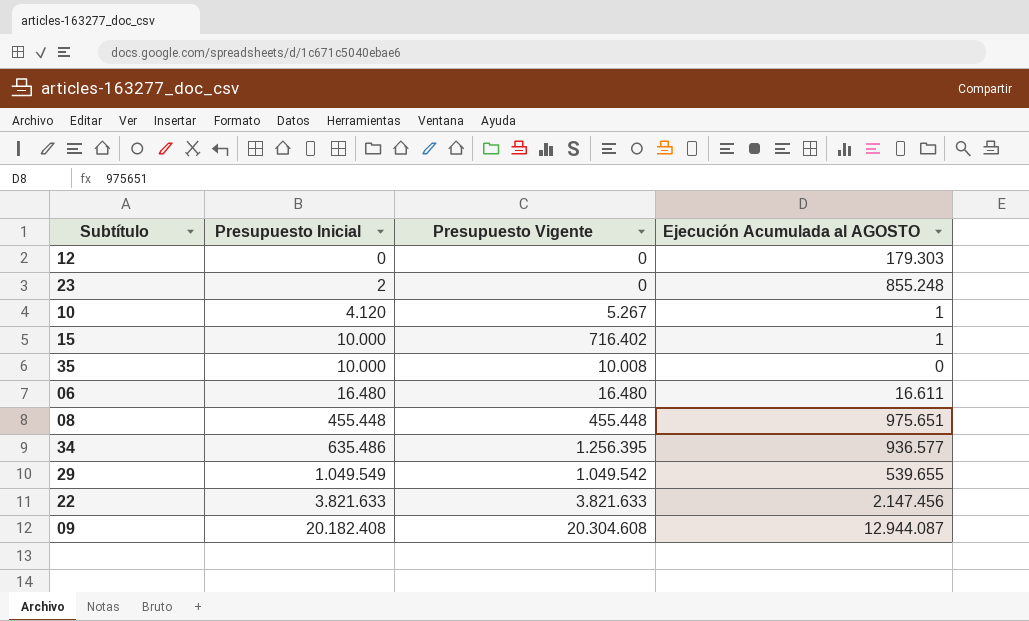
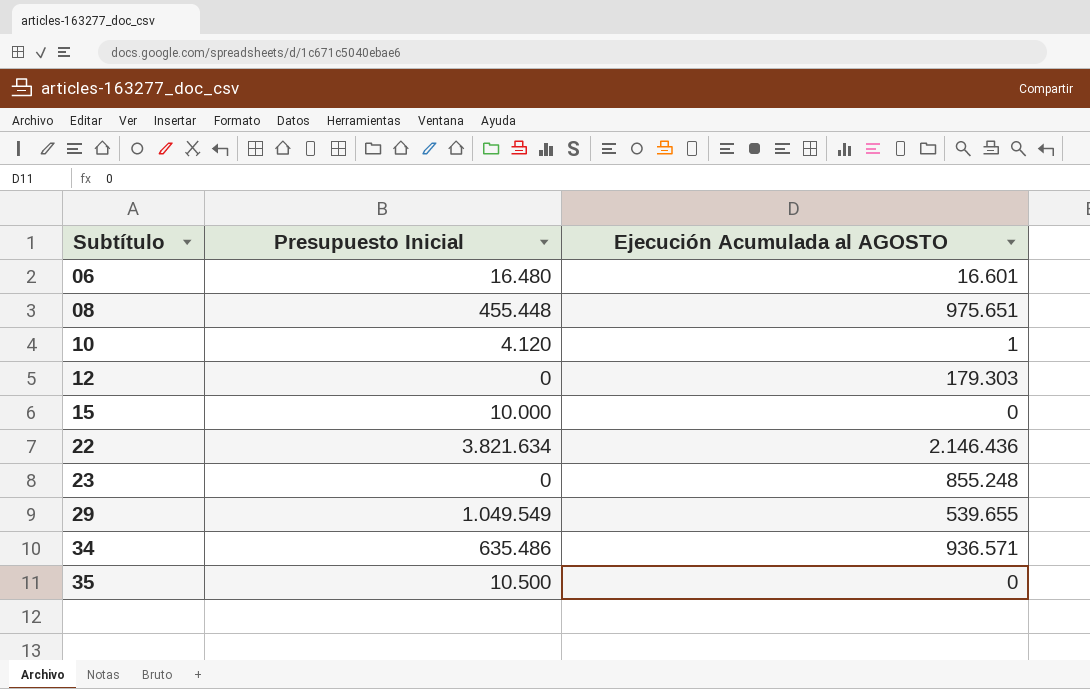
row order: Presupuesto Inicial ascending -> Subtítulo ascending
column Presupuesto Vigente | position: 3 -> none
row 09: 20.182.408 | 20.304.608 | 12.944.087 -> none
06 | Ejecución Acumulada al AGOSTO: 16.611 -> 16.601
15 | Ejecución Acumulada al AGOSTO: 1 -> 0
22 | Presupuesto Inicial: 3.821.633 -> 3.821.634
22 | Ejecución Acumulada al AGOSTO: 2.147.456 -> 2.146.436
23 | Presupuesto Inicial: 2 -> 0
34 | Ejecución Acumulada al AGOSTO: 936.577 -> 936.571
35 | Presupuesto Inicial: 10.000 -> 10.500

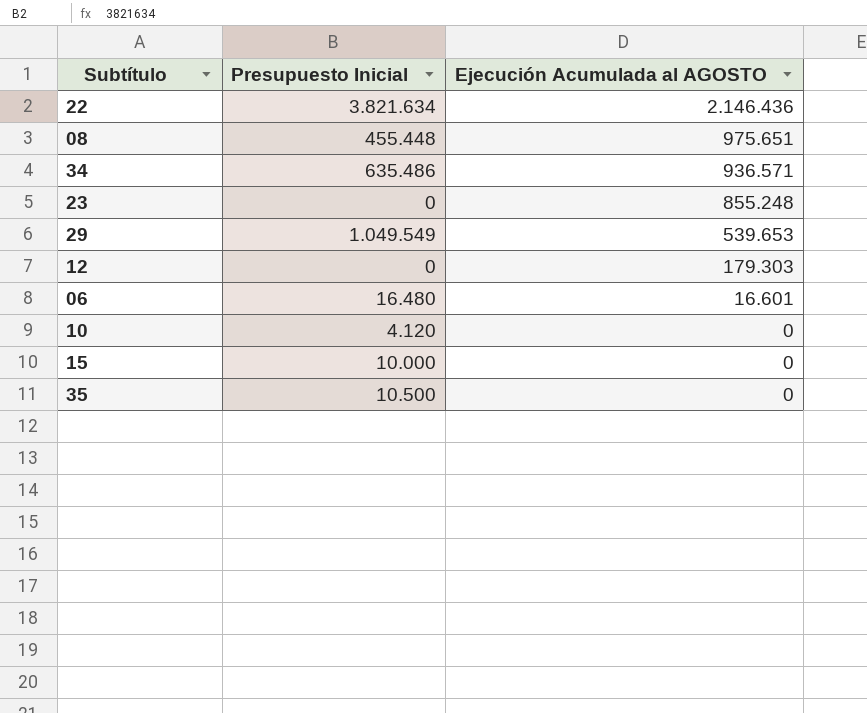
row order: Subtítulo ascending -> Ejecución Acumulada al AGOSTO descending
29 | Ejecución Acumulada al AGOSTO: 539.655 -> 539.653
10 | Ejecución Acumulada al AGOSTO: 1 -> 0

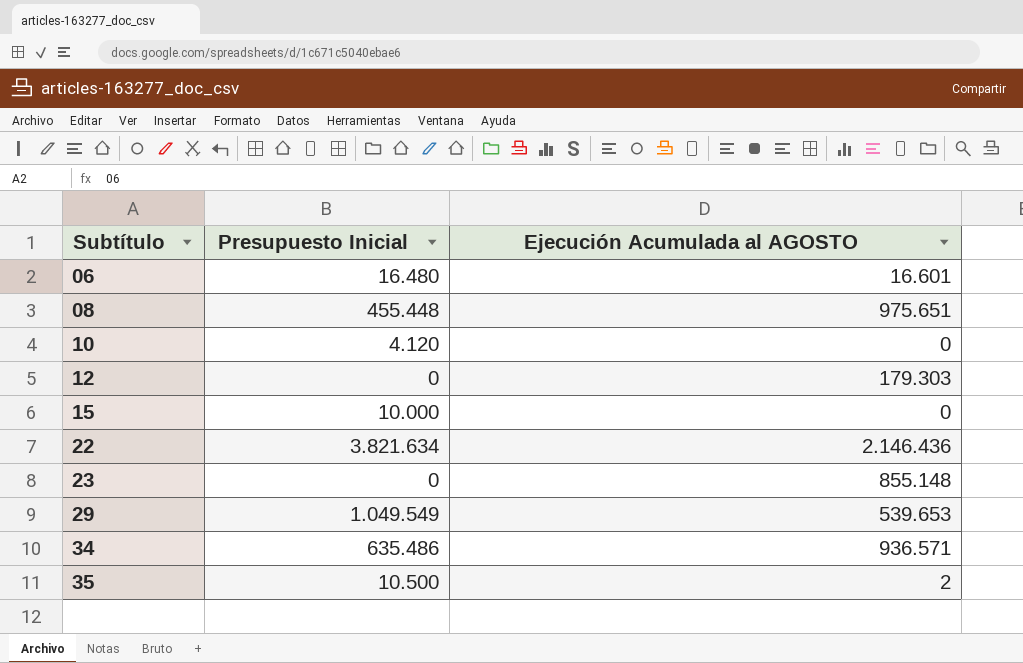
row order: Ejecución Acumulada al AGOSTO descending -> Subtítulo ascending
23 | Ejecución Acumulada al AGOSTO: 855.248 -> 855.148
35 | Ejecución Acumulada al AGOSTO: 0 -> 2

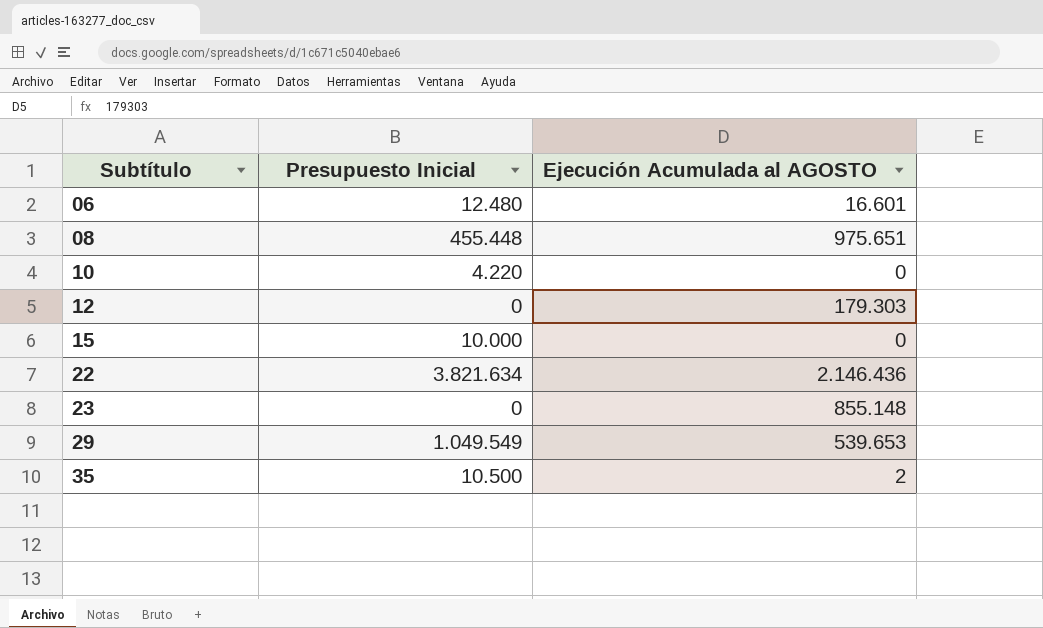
row 34: 635.486 | 936.571 -> none
06 | Presupuesto Inicial: 16.480 -> 12.480
10 | Presupuesto Inicial: 4.120 -> 4.220

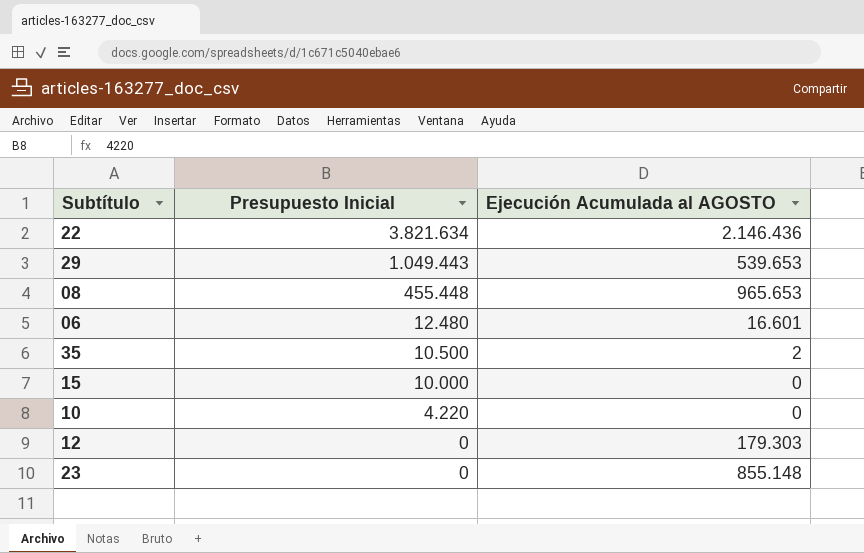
row order: Subtítulo ascending -> Presupuesto Inicial descending
29 | Presupuesto Inicial: 1.049.549 -> 1.049.443
08 | Ejecución Acumulada al AGOSTO: 975.651 -> 965.653

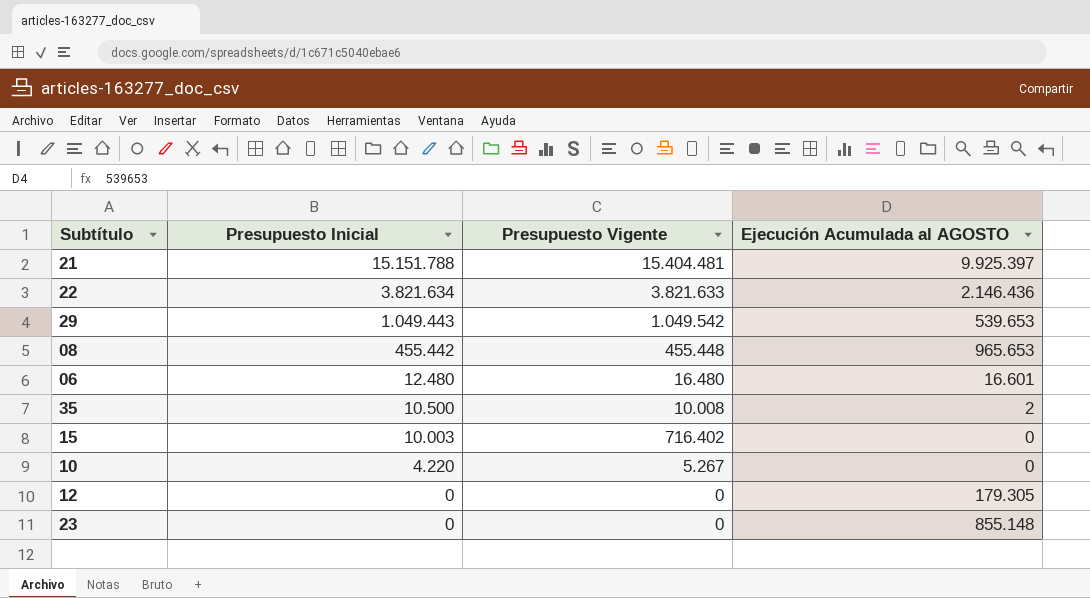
column Presupuesto Vigente | position: none -> 3
row 21: none -> 15.151.788 | 15.404.481 | 9.925.397
08 | Presupuesto Inicial: 455.448 -> 455.442
15 | Presupuesto Inicial: 10.000 -> 10.003
12 | Ejecución Acumulada al AGOSTO: 179.303 -> 179.305

